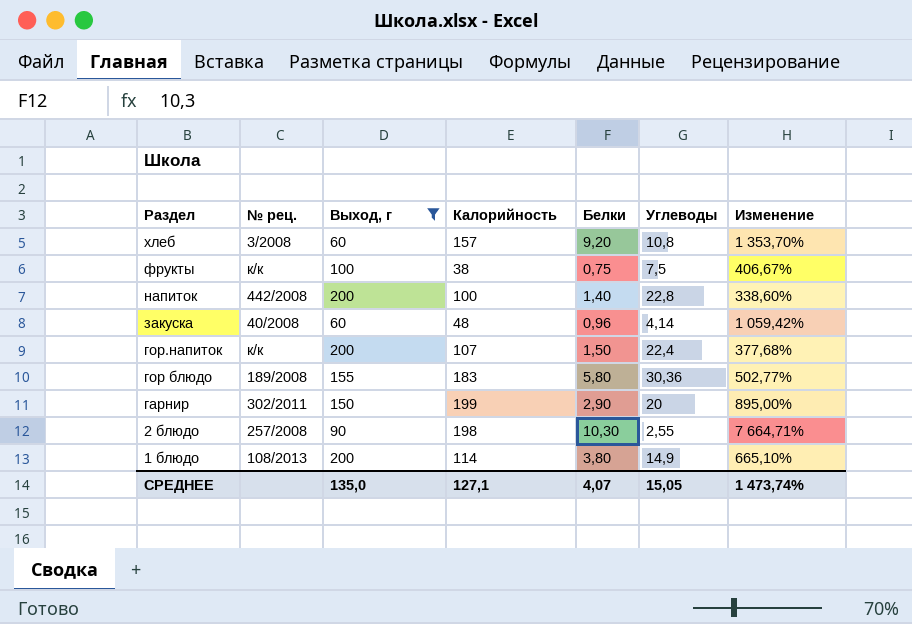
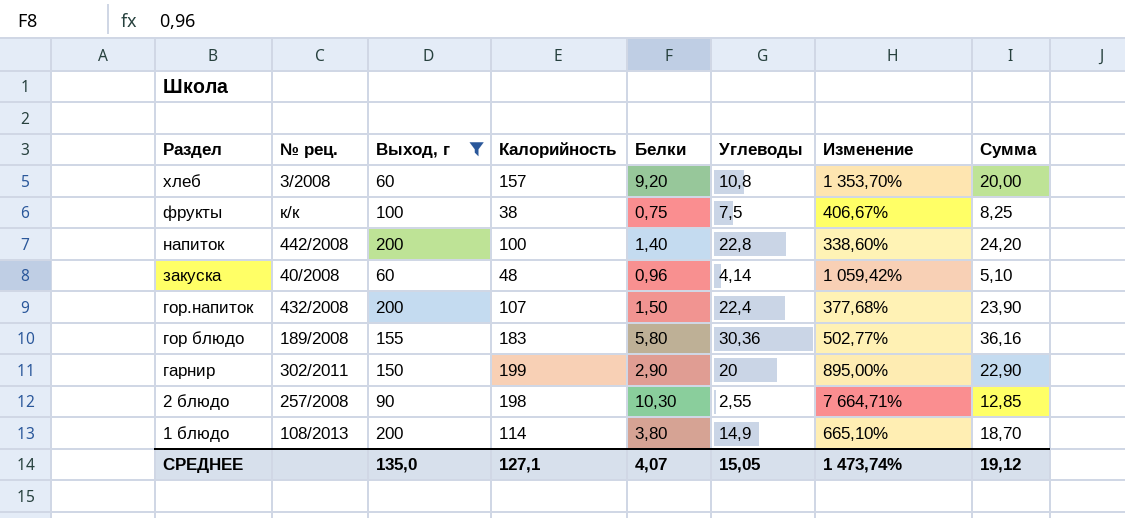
column Сумма | formula: none -> [Белки] + [Углеводы]
гор.напиток | № рец.: к/к -> 432/2008

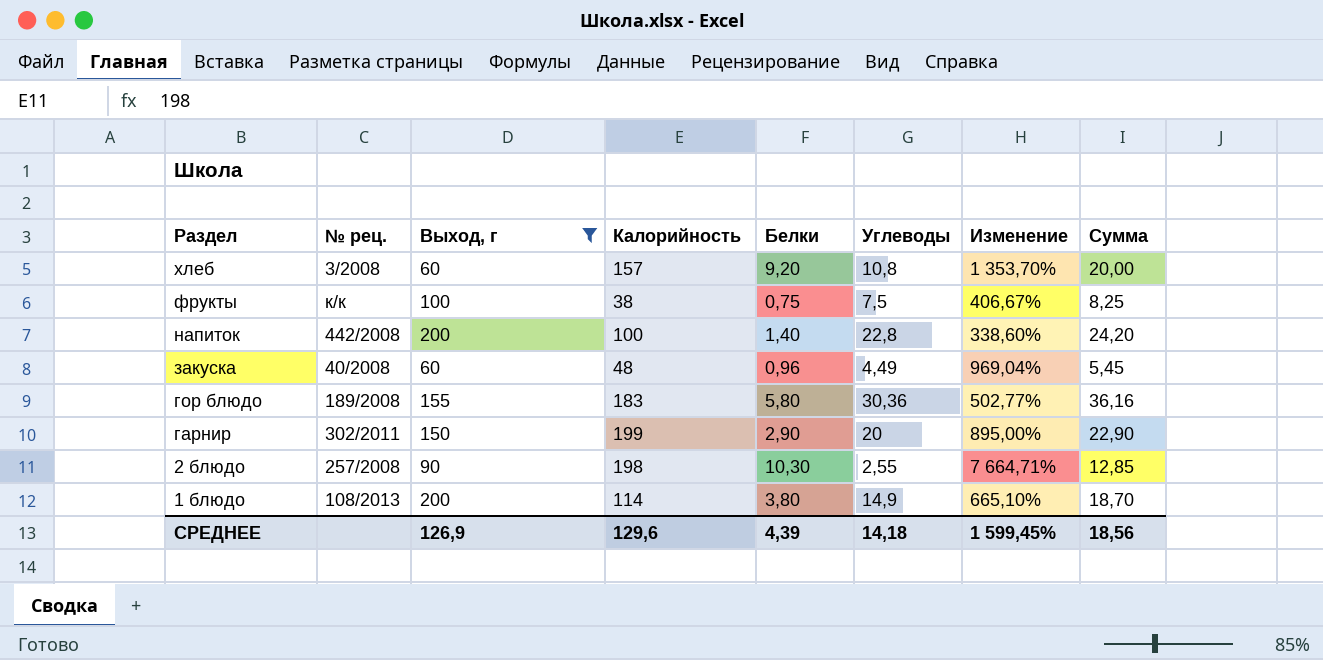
row гор.напиток: 432/2008 | 200 | 107 | 1,50 | 22,4 | 377,68% | 23,90 -> none
закуска | Углеводы: 4,14 -> 4,49
закуска | Изменение: 1 059,42% -> 969,04%
закуска | Сумма: 5,10 -> 5,45
СРЕДНЕЕ | Выход, г: 135,0 -> 126,9
СРЕДНЕЕ | Калорийность: 127,1 -> 129,6
СРЕДНЕЕ | Белки: 4,07 -> 4,39
СРЕДНЕЕ | Углеводы: 15,05 -> 14,18
СРЕДНЕЕ | Изменение: 1 473,74% -> 1 599,45%
СРЕДНЕЕ | Сумма: 19,12 -> 18,56

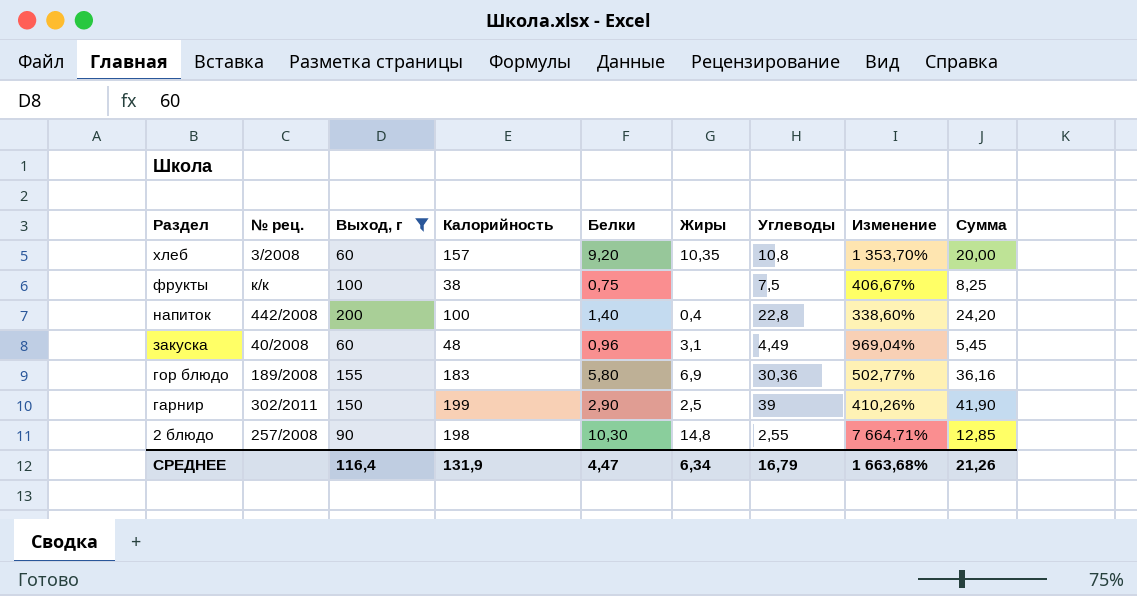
column Жиры | position: none -> 6
row 1 блюдо: 108/2013 | 200 | 114 | 3,80 | 14,9 | 665,10% | 18,70 -> none
гарнир | Углеводы: 20 -> 39
гарнир | Изменение: 895,00% -> 410,26%
гарнир | Сумма: 22,90 -> 41,90
СРЕДНЕЕ | Выход, г: 126,9 -> 116,4
СРЕДНЕЕ | Калорийность: 129,6 -> 131,9
СРЕДНЕЕ | Белки: 4,39 -> 4,47
СРЕДНЕЕ | Углеводы: 14,18 -> 16,79
СРЕДНЕЕ | Изменение: 1 599,45% -> 1 663,68%
СРЕДНЕЕ | Сумма: 18,56 -> 21,26

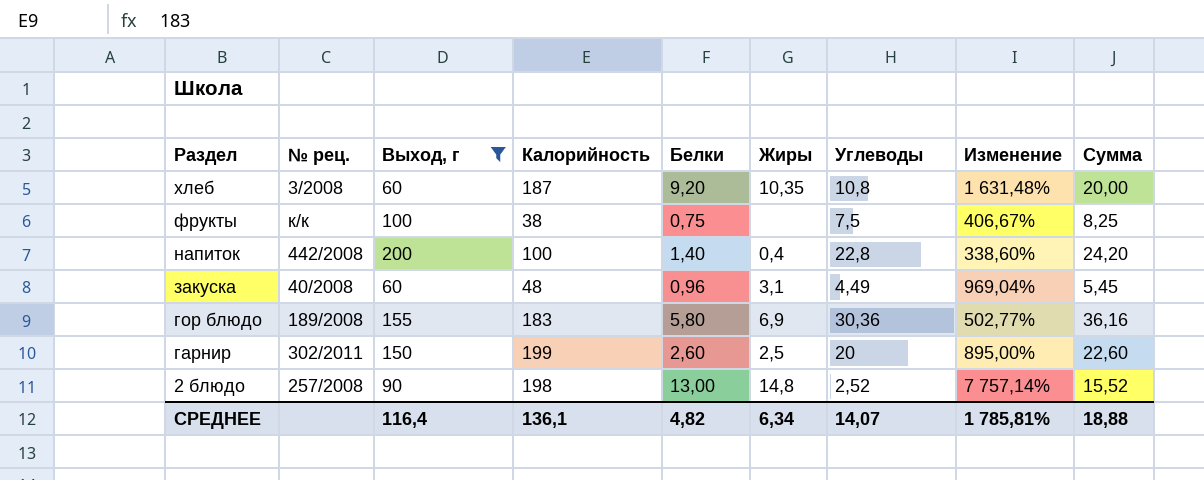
хлеб | Калорийность: 157 -> 187
хлеб | Изменение: 1 353,70% -> 1 631,48%
гарнир | Белки: 2,90 -> 2,60
гарнир | Углеводы: 39 -> 20
гарнир | Изменение: 410,26% -> 895,00%
гарнир | Сумма: 41,90 -> 22,60
2 блюдо | Белки: 10,30 -> 13,00
2 блюдо | Углеводы: 2,55 -> 2,52
2 блюдо | Изменение: 7 664,71% -> 7 757,14%
2 блюдо | Сумма: 12,85 -> 15,52
СРЕДНЕЕ | Калорийность: 131,9 -> 136,1
СРЕДНЕЕ | Белки: 4,47 -> 4,82
СРЕДНЕЕ | Углеводы: 16,79 -> 14,07
СРЕДНЕЕ | Изменение: 1 663,68% -> 1 785,81%
СРЕДНЕЕ | Сумма: 21,26 -> 18,88

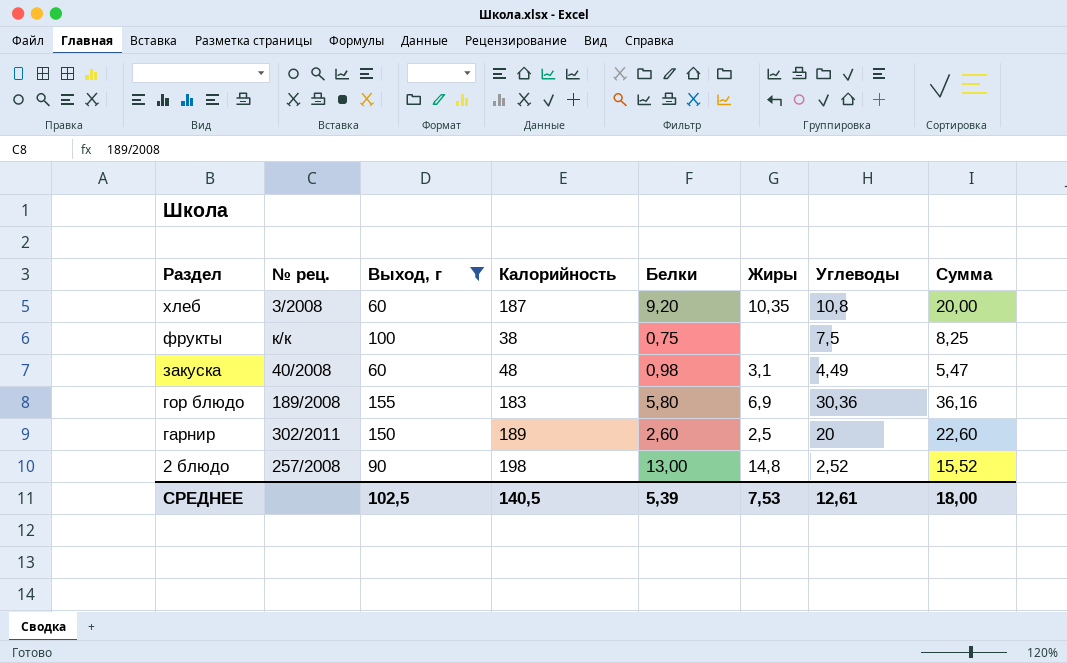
column Изменение | formula: ([Калорийность] - [Углеводы]) / [Углеводы] -> none
row напиток: 442/2008 | 200 | 100 | 1,40 | 0,4 | 22,8 | 338,60% | 24,20 -> none
закуска | Белки: 0,96 -> 0,98
закуска | Сумма: 5,45 -> 5,47
гарнир | Калорийность: 199 -> 189
СРЕДНЕЕ | Выход, г: 116,4 -> 102,5
СРЕДНЕЕ | Калорийность: 136,1 -> 140,5
СРЕДНЕЕ | Белки: 4,82 -> 5,39
СРЕДНЕЕ | Жиры: 6,34 -> 7,53
СРЕДНЕЕ | Углеводы: 14,07 -> 12,61
СРЕДНЕЕ | Сумма: 18,88 -> 18,00

